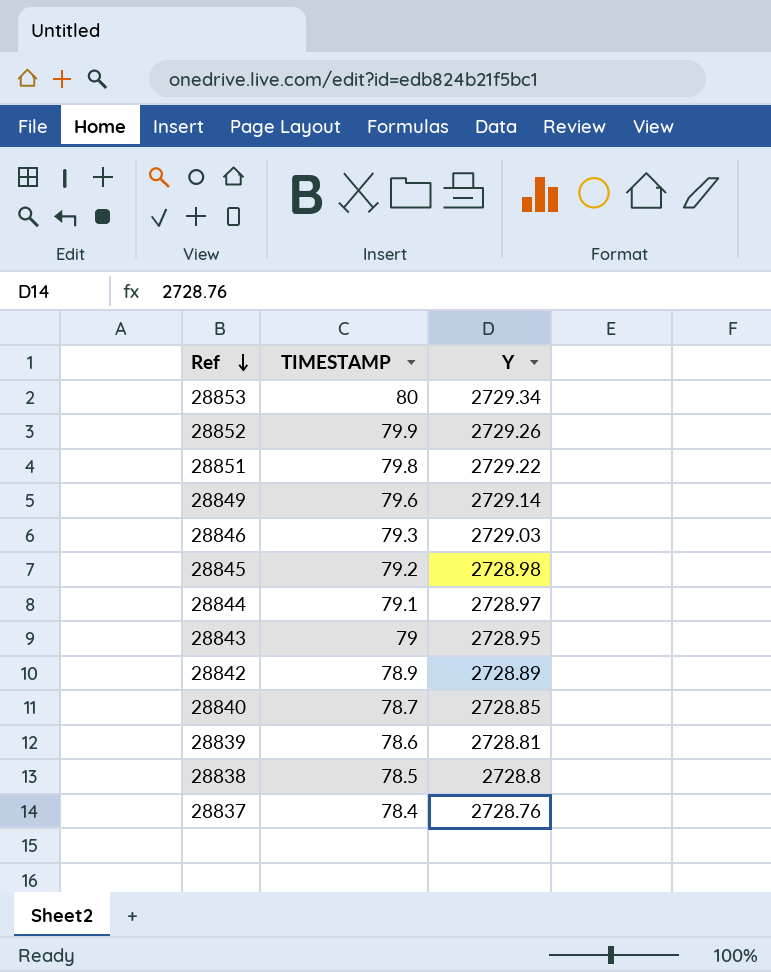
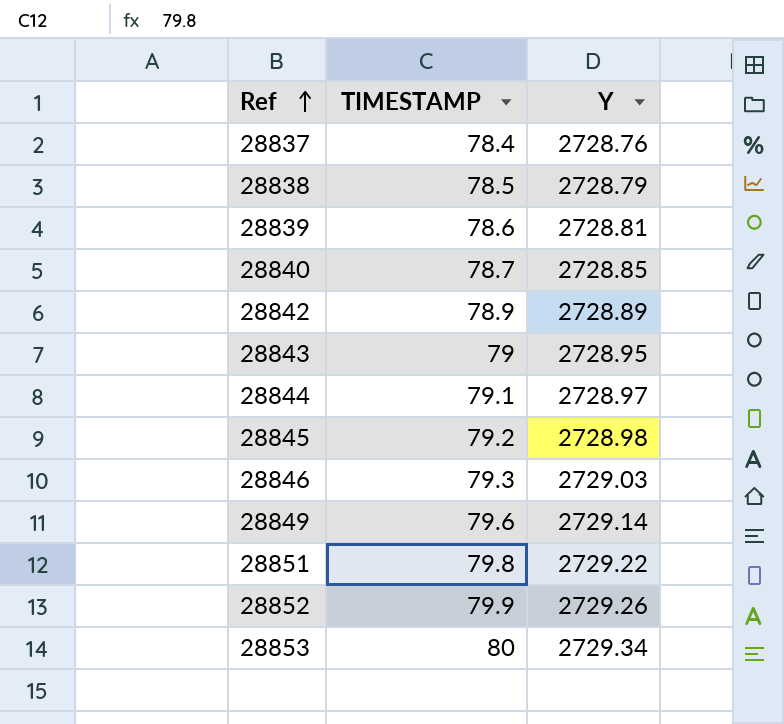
row order: Ref descending -> Ref ascending
28838 | Y: 2728.8 -> 2728.79

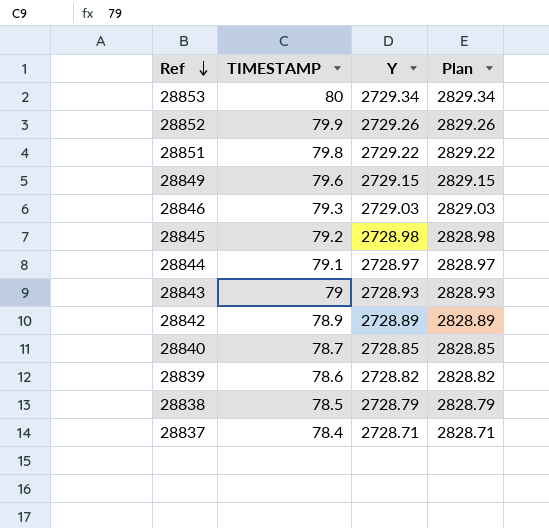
row order: Ref ascending -> Ref descending
column Plan | formula: none -> [Y] + 100
28849 | Y: 2729.14 -> 2729.15
28843 | Y: 2728.95 -> 2728.93
28839 | Y: 2728.81 -> 2728.82
28837 | Y: 2728.76 -> 2728.71

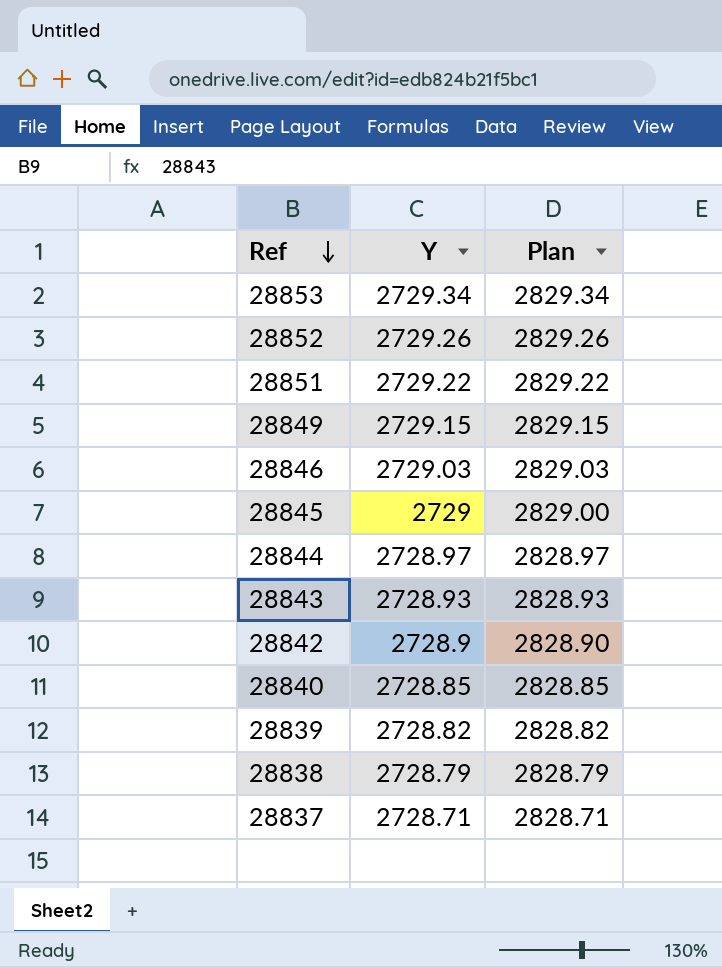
column TIMESTAMP | position: 2 -> none
28845 | Y: 2728.98 -> 2729
28845 | Plan: 2828.98 -> 2829.00
28842 | Y: 2728.89 -> 2728.9
28842 | Plan: 2828.89 -> 2828.90

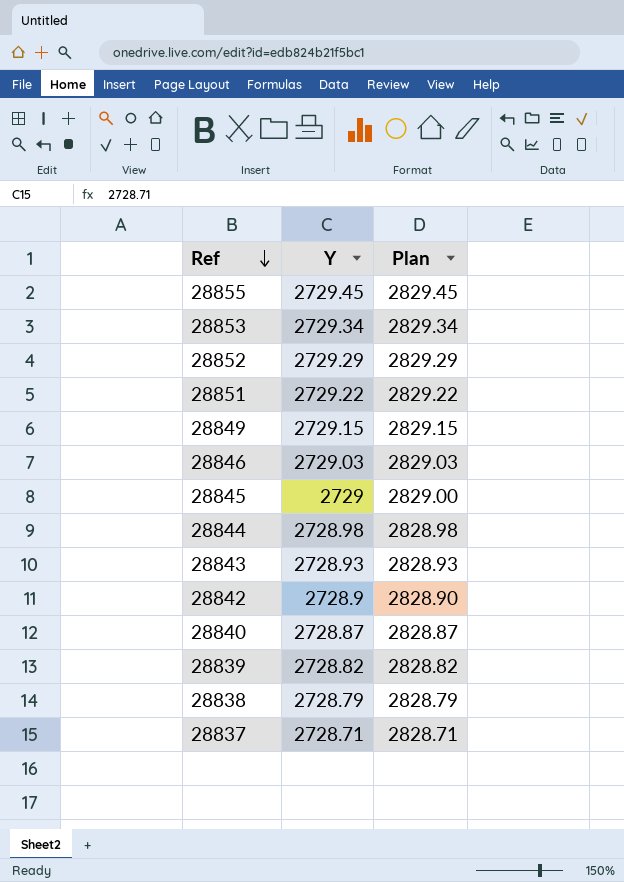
row 28855: none -> 2729.45 | 2829.45
28852 | Y: 2729.26 -> 2729.29
28852 | Plan: 2829.26 -> 2829.29
28844 | Y: 2728.97 -> 2728.98
28844 | Plan: 2828.97 -> 2828.98
28840 | Y: 2728.85 -> 2728.87
28840 | Plan: 2828.85 -> 2828.87

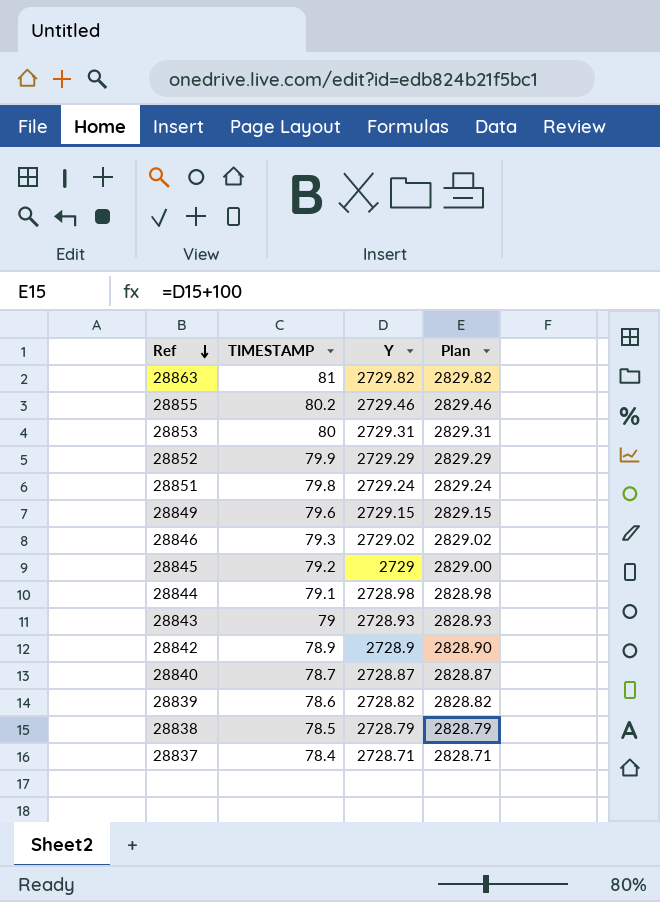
column TIMESTAMP | position: none -> 2
row 28863: none -> 81 | 2729.82 | 2829.82
28855 | Y: 2729.45 -> 2729.46
28855 | Plan: 2829.45 -> 2829.46
28853 | Y: 2729.34 -> 2729.31
28853 | Plan: 2829.34 -> 2829.31
28851 | Y: 2729.22 -> 2729.24
28851 | Plan: 2829.22 -> 2829.24
28846 | Y: 2729.03 -> 2729.02
28846 | Plan: 2829.03 -> 2829.02

